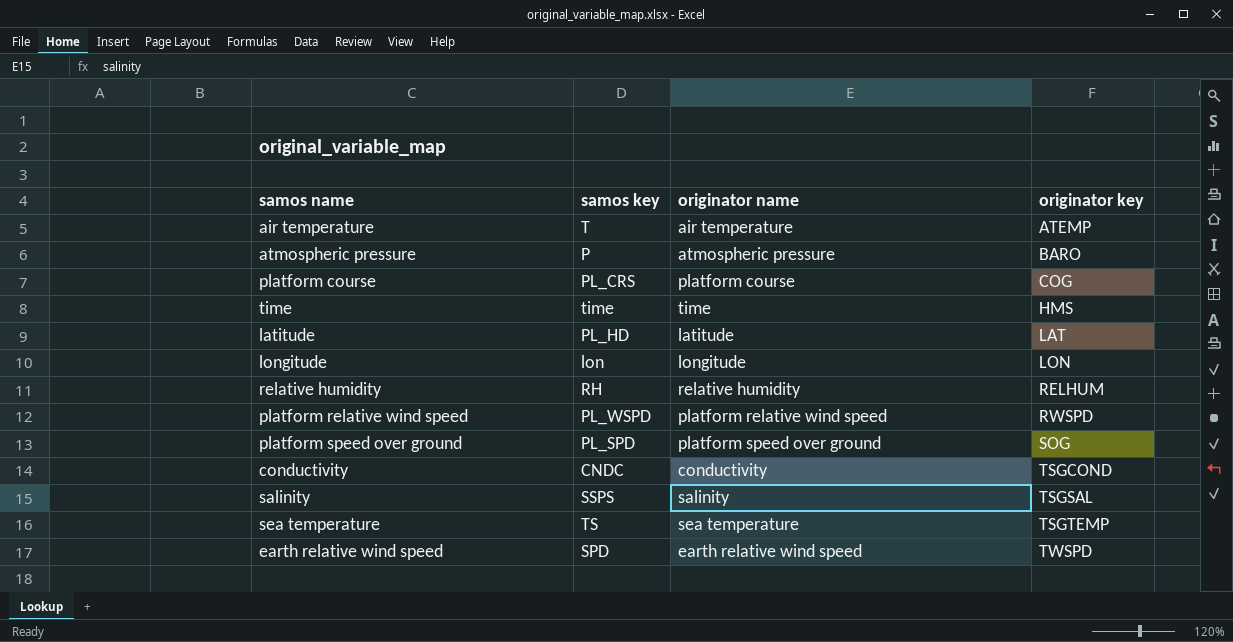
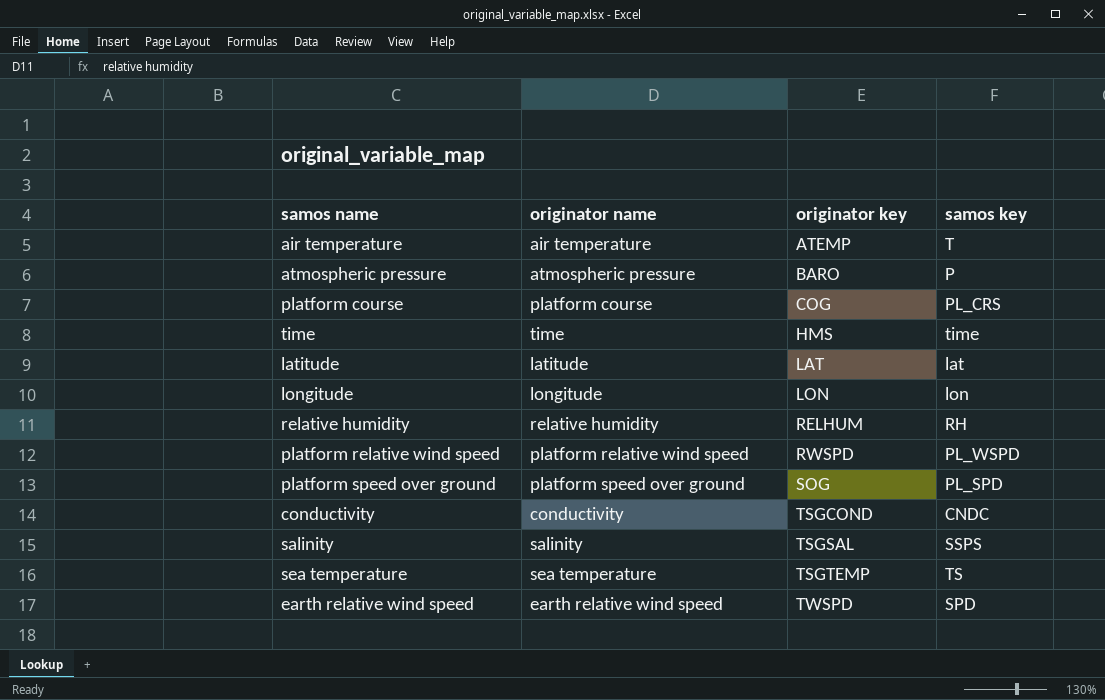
column samos key | position: 2 -> 4
latitude | samos key: PL_HD -> lat

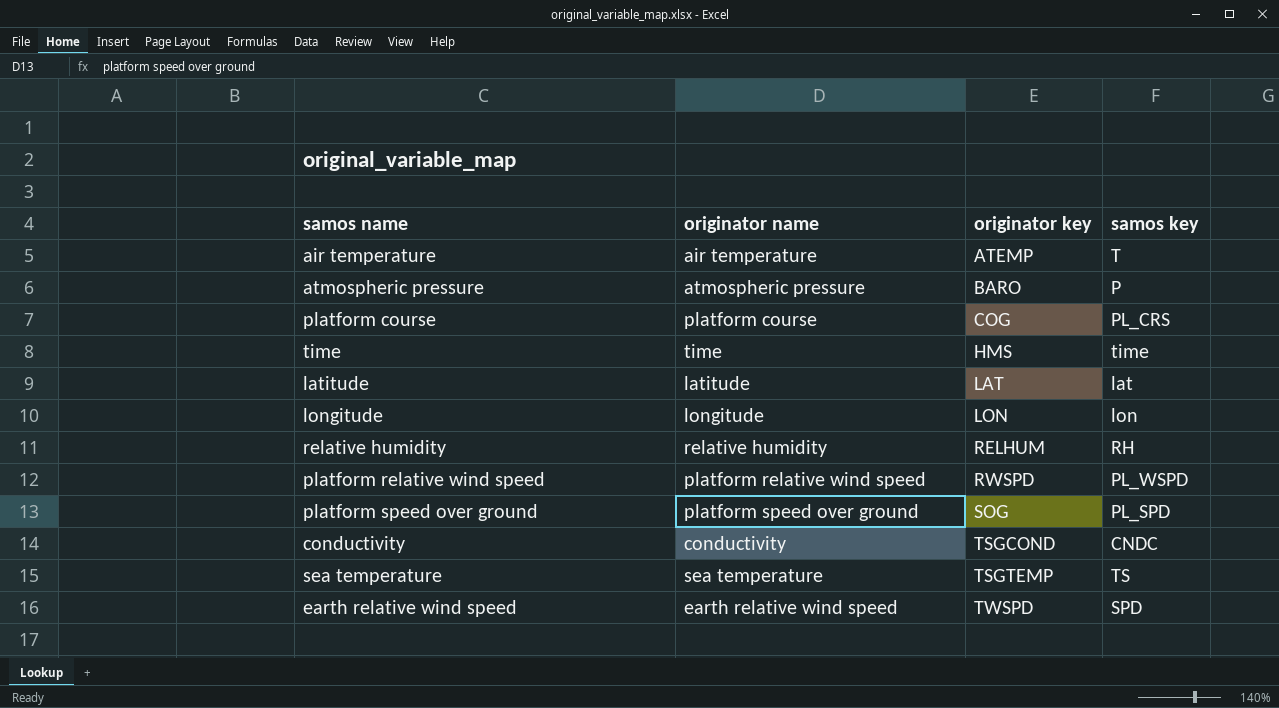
row salinity: salinity | TSGSAL | SSPS -> none

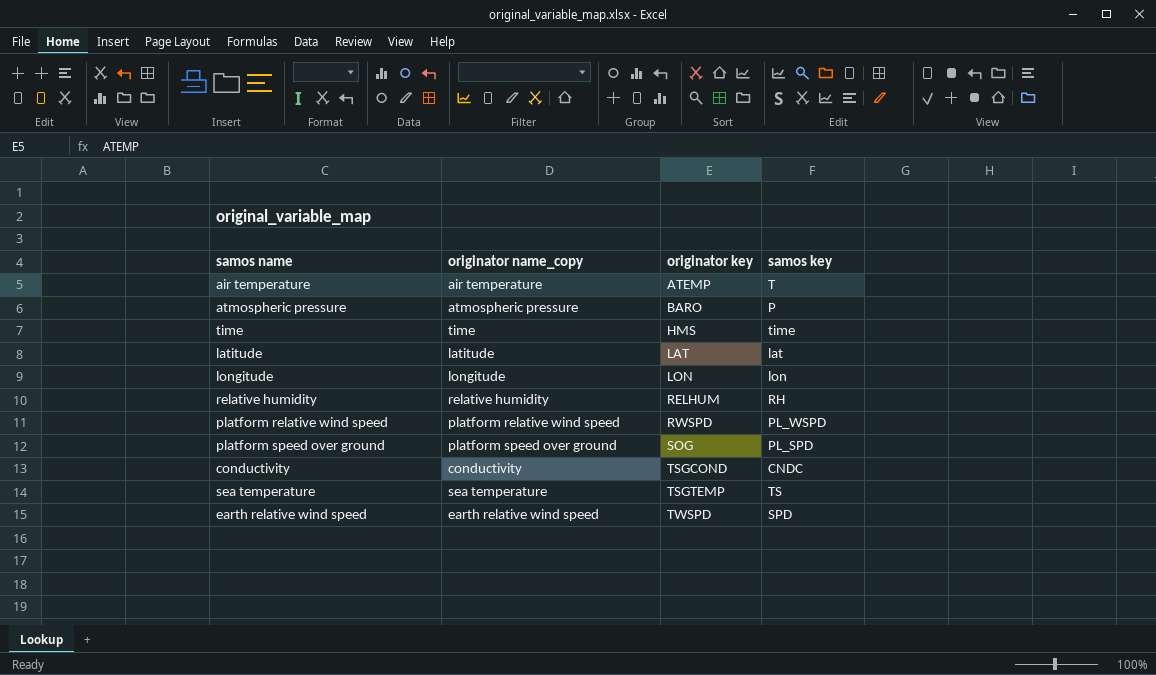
column name: originator name -> originator name_copy
row platform course: platform course | COG | PL_CRS -> none

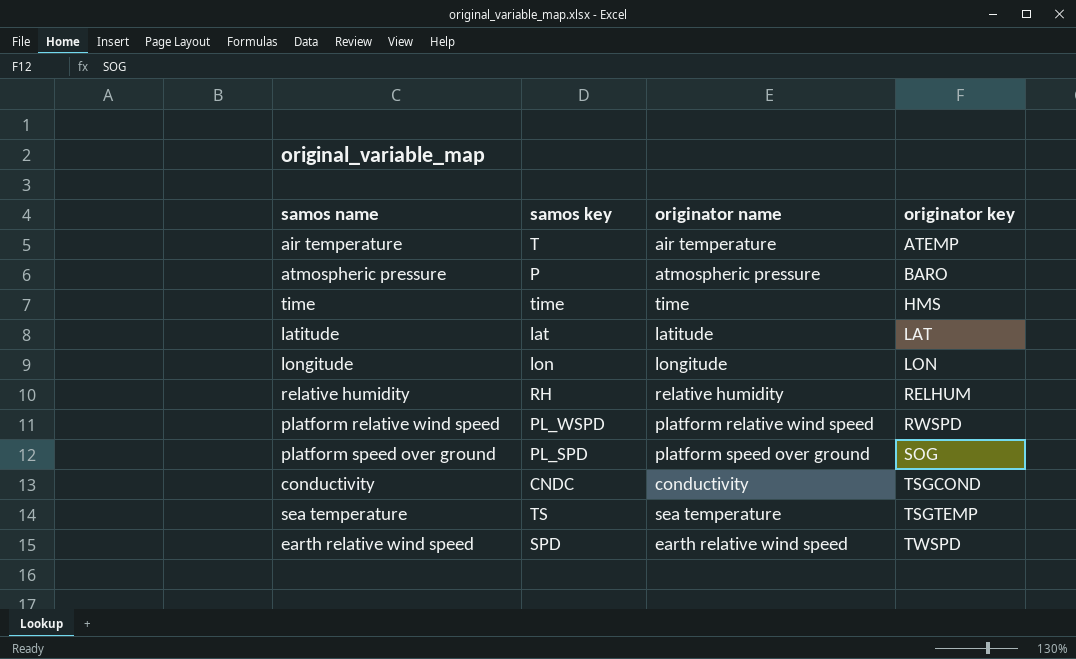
column samos key | position: 4 -> 2
column name: originator name_copy -> originator name

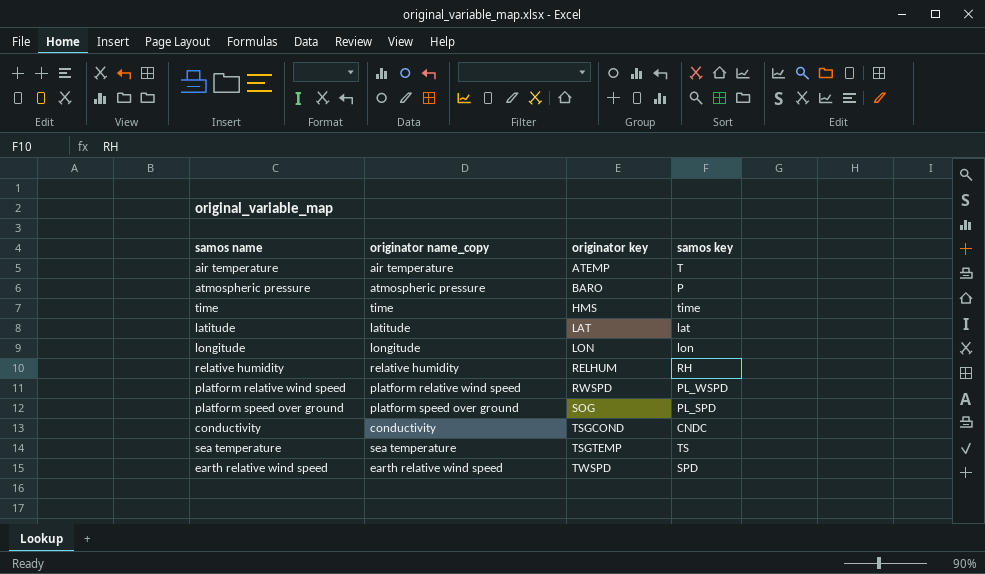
column name: originator name -> originator name_copy
column samos key | position: 2 -> 4

